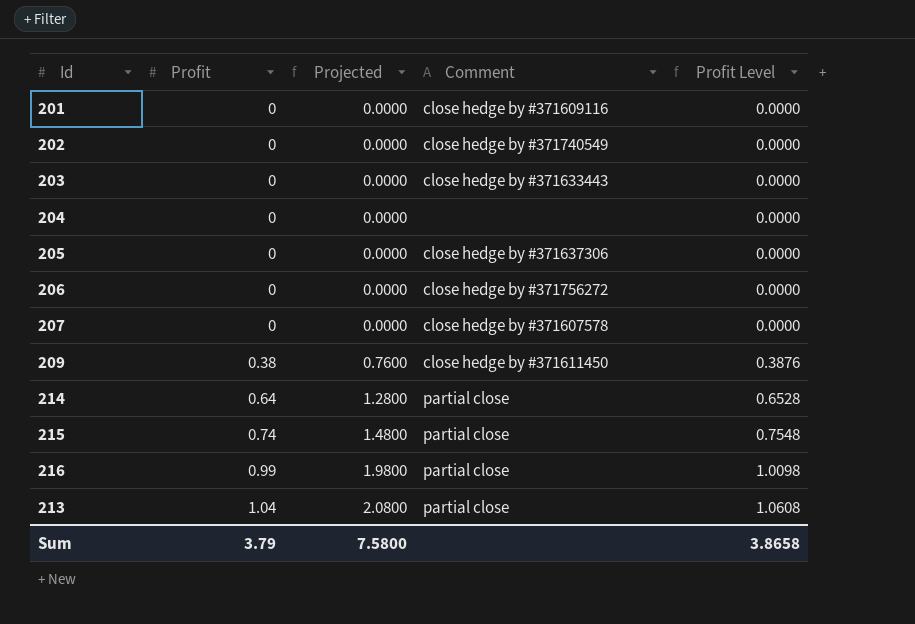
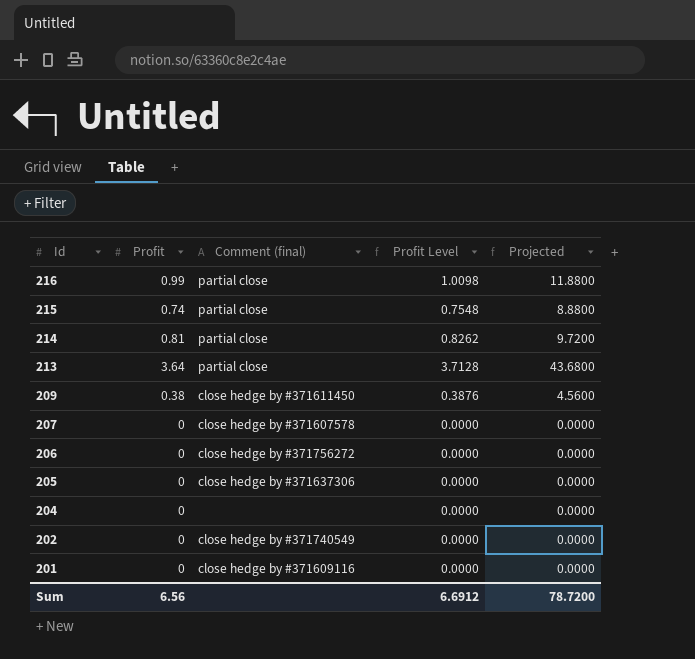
row order: Profit ascending -> Id descending
column name: Comment -> Comment (final)
column Projected | formula: [Profit] * 2 -> [Profit] * 12
column Projected | position: 3 -> 5
row 203: 0 | 0.0000 | close hedge by #371633443 | 0.0000 -> none
214 | Profit: 0.64 -> 0.81
214 | Profit Level: 0.6528 -> 0.8262
213 | Profit: 1.04 -> 3.64
213 | Profit Level: 1.0608 -> 3.7128
Sum | Profit: 3.79 -> 6.56
Sum | Profit Level: 3.8658 -> 6.6912
Sum | Projected: 7.5800 -> 78.7200

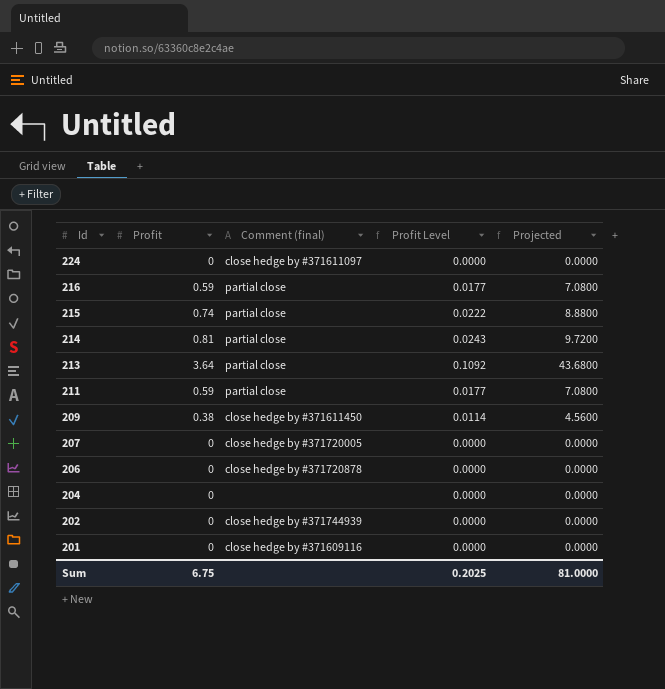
column Profit Level | formula: [Profit] * 1.02 -> [Profit] * 0.03
row 205: 0 | close hedge by #371637306 | 0.0000 | 0.0000 -> none
row 224: none -> 0 | close hedge by #371611097 | 0.0000 | 0.0000
216 | Profit: 0.99 -> 0.59
216 | Projected: 11.8800 -> 7.0800
row 211: none -> 0.59 | partial close | 0.0177 | 7.0800
207 | Comment (final): close hedge by #371607578 -> close hedge by #371720005
206 | Comment (final): close hedge by #371756272 -> close hedge by #371720878
202 | Comment (final): close hedge by #371740549 -> close hedge by #371744939
Sum | Profit: 6.56 -> 6.75
Sum | Profit Level: 6.6912 -> 0.2025
Sum | Projected: 78.7200 -> 81.0000

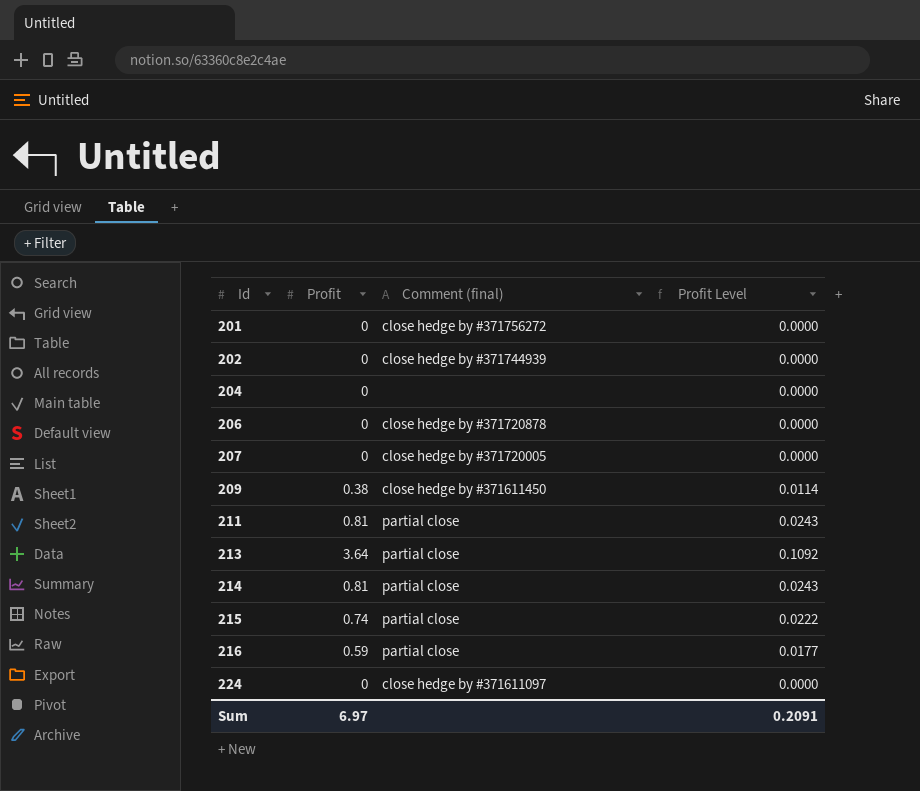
row order: Id descending -> Id ascending
column Projected | formula: [Profit] * 12 -> none
201 | Comment (final): close hedge by #371609116 -> close hedge by #371756272
211 | Profit: 0.59 -> 0.81
211 | Profit Level: 0.0177 -> 0.0243
Sum | Profit: 6.75 -> 6.97
Sum | Profit Level: 0.2025 -> 0.2091

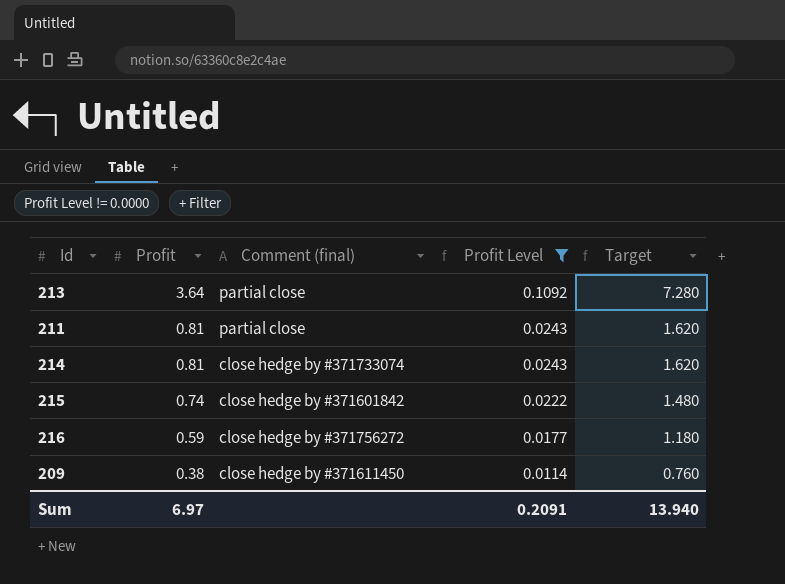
filter: none -> Profit Level != 0.0000
row order: Id ascending -> Profit descending
column Target | formula: none -> [Profit] * 2
214 | Comment (final): partial close -> close hedge by #371733074
215 | Comment (final): partial close -> close hedge by #371601842
216 | Comment (final): partial close -> close hedge by #371756272

